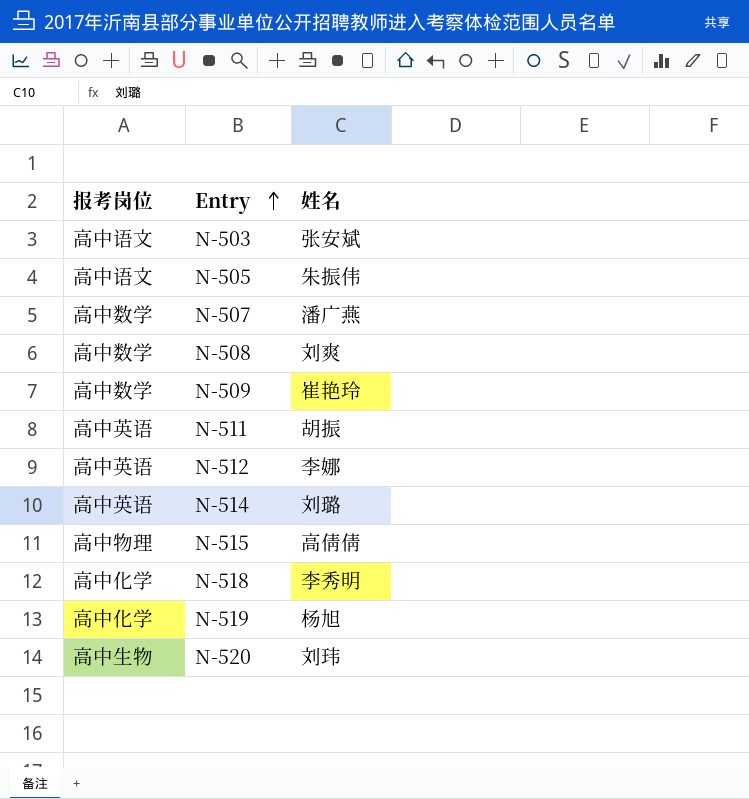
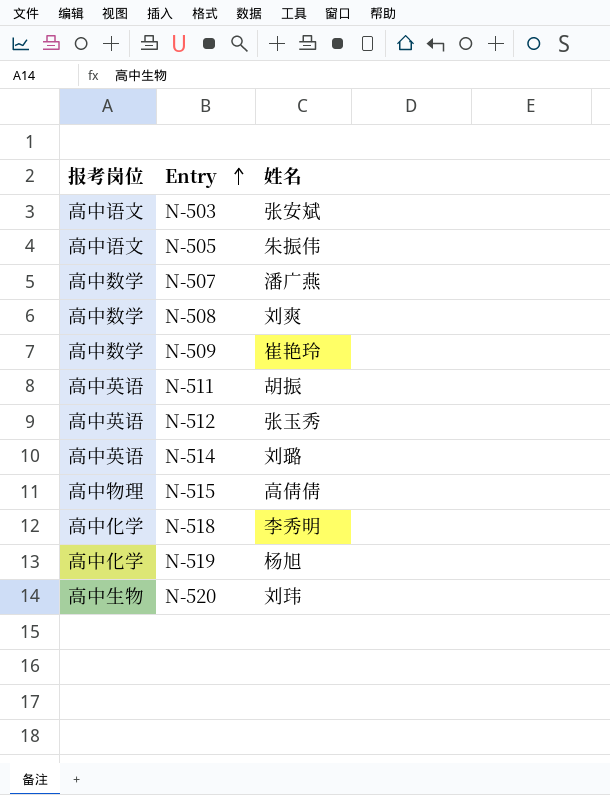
N-512 | 姓名: 李娜 -> 张玉秀

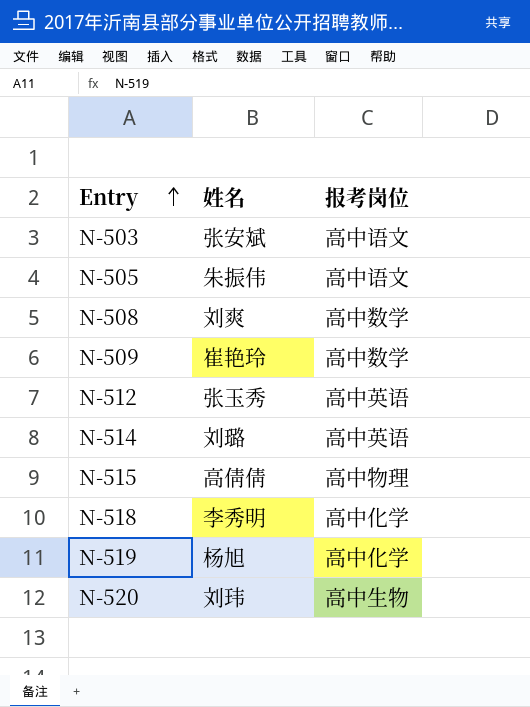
column 报考岗位 | position: 1 -> 3
row N-507: 高中数学 | 潘广燕 -> none
row N-511: 高中英语 | 胡振 -> none

